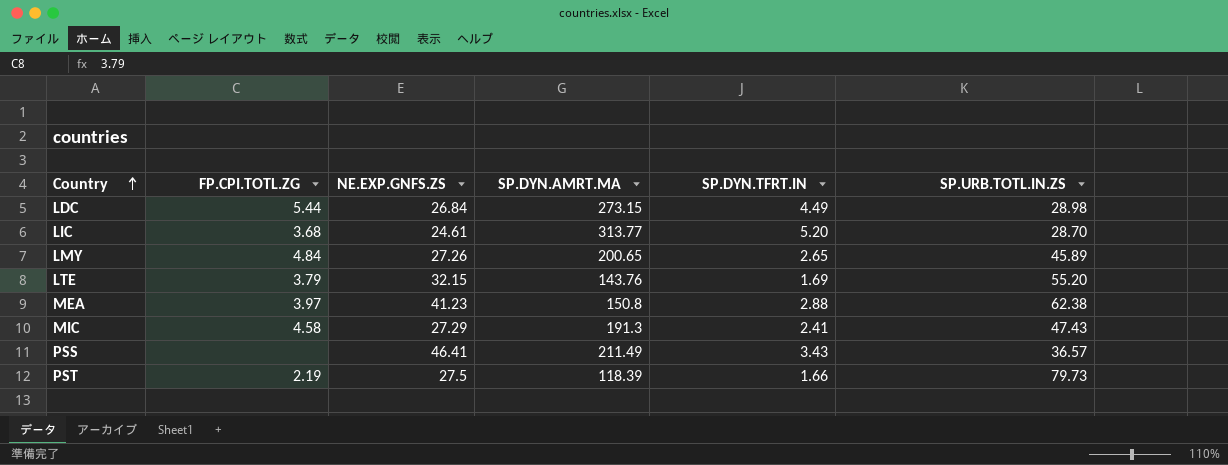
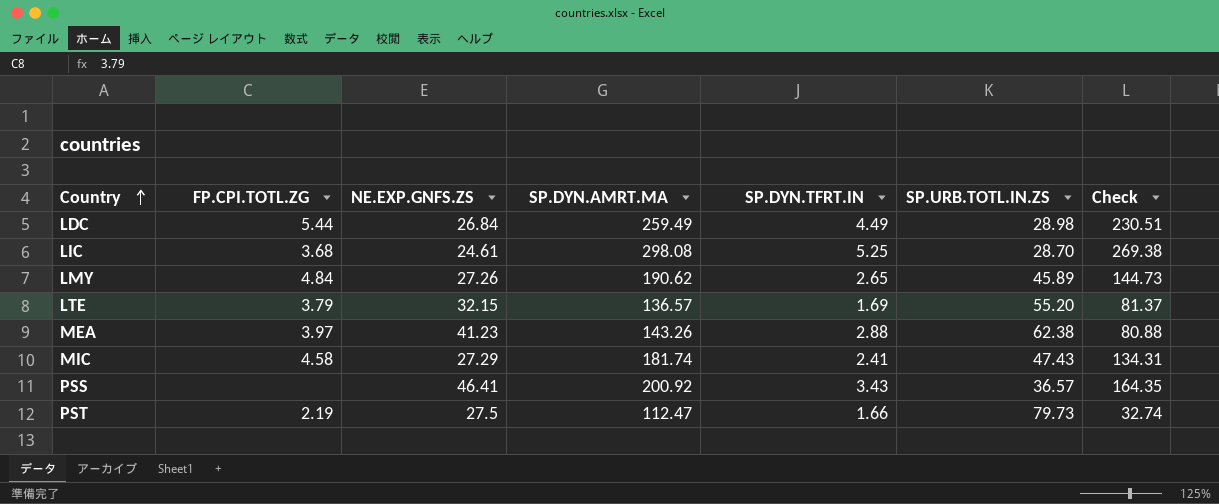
column Check | formula: none -> [SP.DYN.AMRT.MA] - [SP.URB.TOTL.IN.ZS]
LDC | SP.DYN.AMRT.MA: 273.15 -> 259.49
LIC | SP.DYN.AMRT.MA: 313.77 -> 298.08
LIC | SP.DYN.TFRT.IN: 5.20 -> 5.25
LMY | SP.DYN.AMRT.MA: 200.65 -> 190.62
LTE | SP.DYN.AMRT.MA: 143.76 -> 136.57
MEA | SP.DYN.AMRT.MA: 150.8 -> 143.26
MIC | SP.DYN.AMRT.MA: 191.3 -> 181.74
PSS | SP.DYN.AMRT.MA: 211.49 -> 200.92
PST | SP.DYN.AMRT.MA: 118.39 -> 112.47

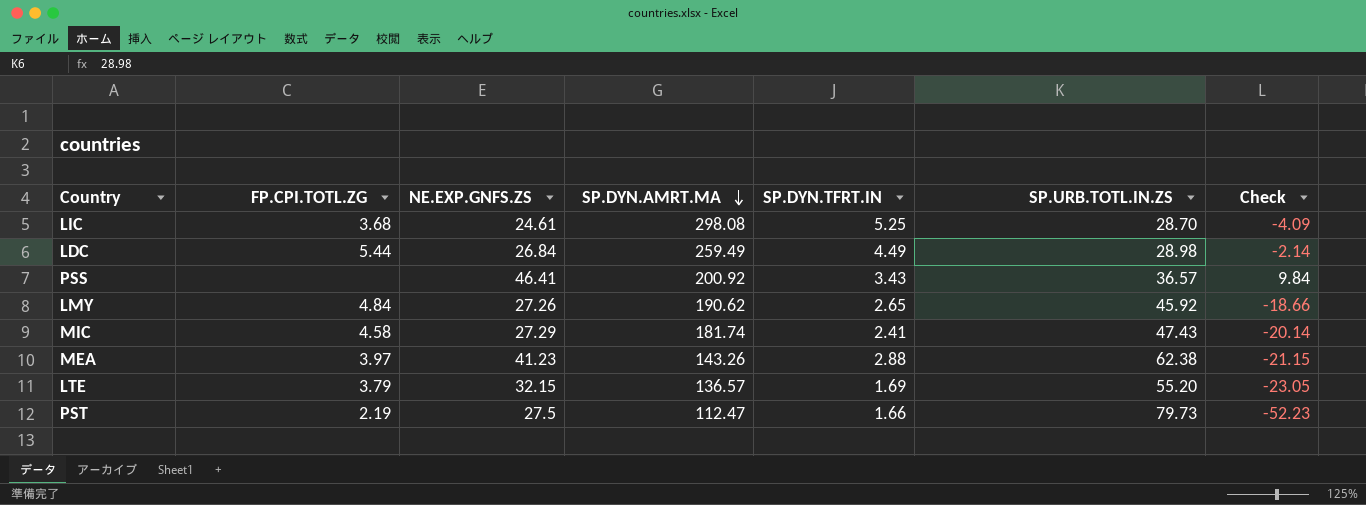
row order: Country ascending -> SP.DYN.AMRT.MA descending
column Check | formula: [SP.DYN.AMRT.MA] - [SP.URB.TOTL.IN.ZS] -> [NE.EXP.GNFS.ZS] - [SP.URB.TOTL.IN.ZS]
LMY | SP.URB.TOTL.IN.ZS: 45.89 -> 45.92

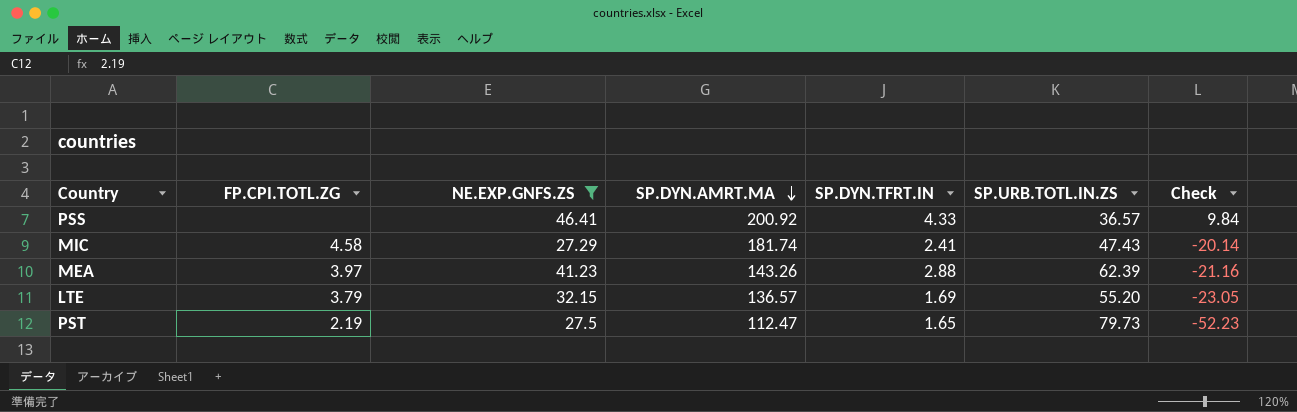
filter: none -> NE.EXP.GNFS.ZS >= 27.29
PSS | SP.DYN.TFRT.IN: 3.43 -> 4.33
MEA | SP.URB.TOTL.IN.ZS: 62.38 -> 62.39
MEA | Check: -21.15 -> -21.16
PST | SP.DYN.TFRT.IN: 1.66 -> 1.65

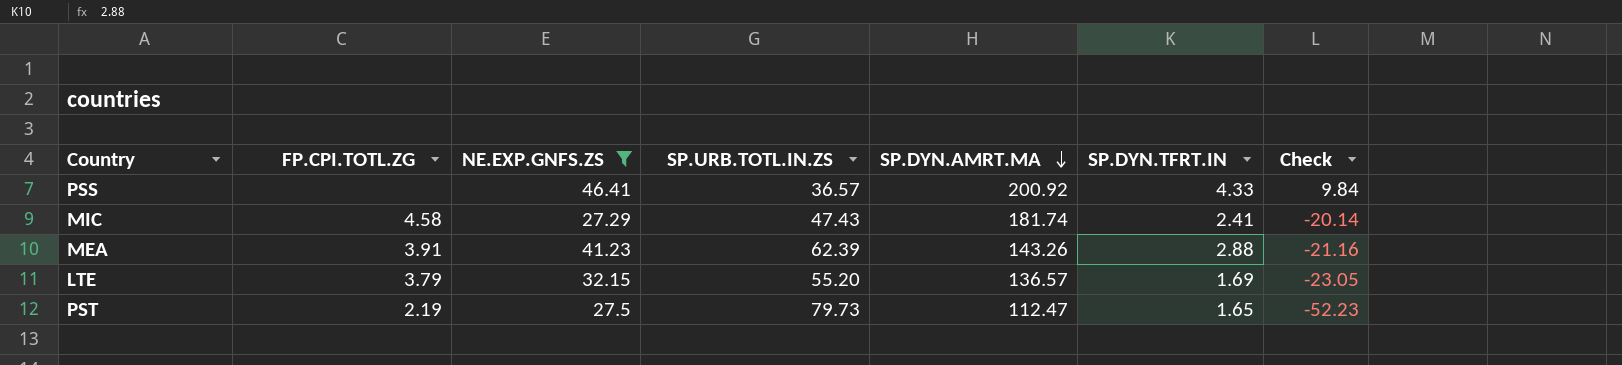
column SP.URB.TOTL.IN.ZS | position: 6 -> 4
MEA | FP.CPI.TOTL.ZG: 3.97 -> 3.91

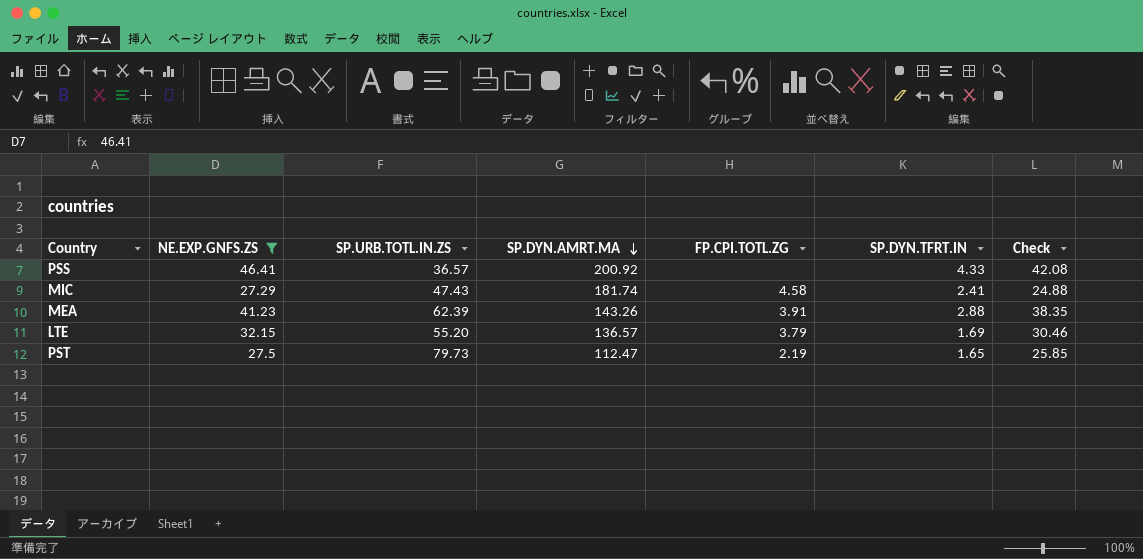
column FP.CPI.TOTL.ZG | position: 2 -> 5
column Check | formula: [NE.EXP.GNFS.ZS] - [SP.URB.TOTL.IN.ZS] -> [NE.EXP.GNFS.ZS] - [SP.DYN.TFRT.IN]

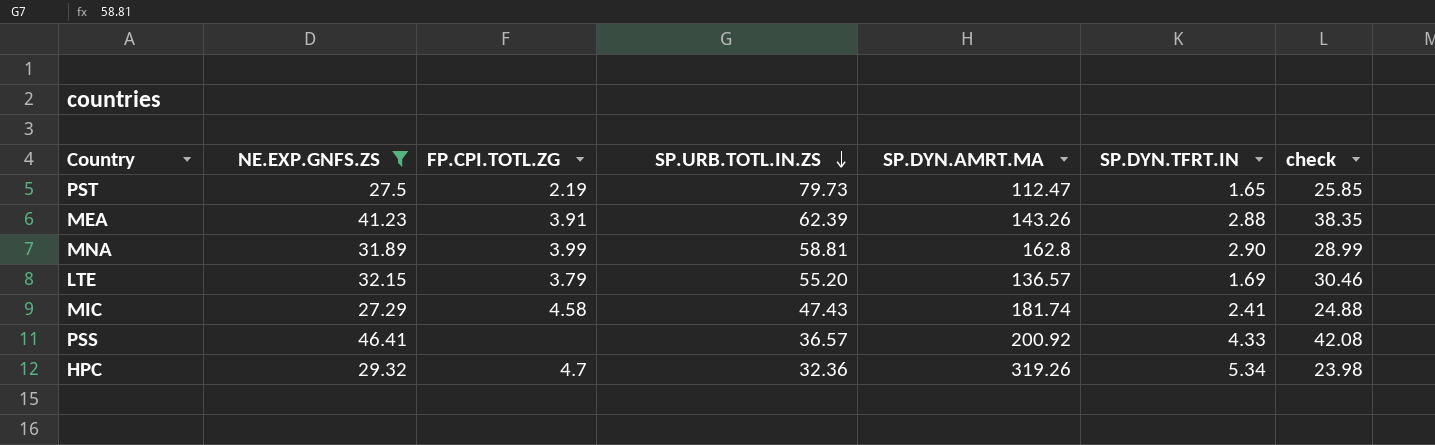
row order: SP.DYN.AMRT.MA descending -> SP.URB.TOTL.IN.ZS descending
column FP.CPI.TOTL.ZG | position: 5 -> 3
column name: Check -> check
row MNA: none -> 31.89 | 3.99 | 58.81 | 162.8 | 2.90 | 28.99
row HPC: none -> 29.32 | 4.7 | 32.36 | 319.26 | 5.34 | 23.98

